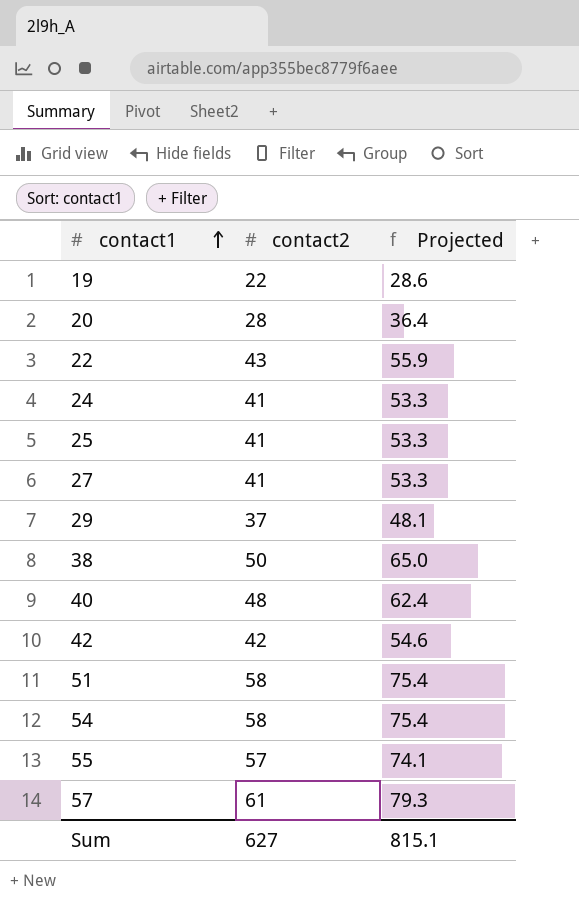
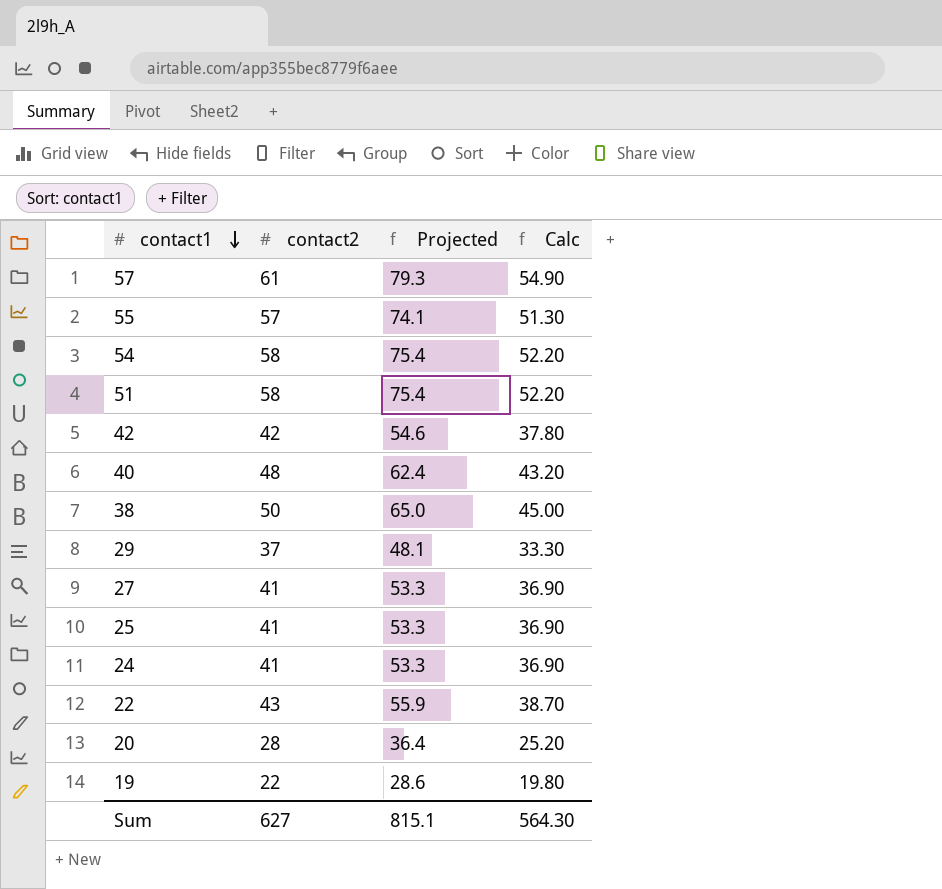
row order: contact1 ascending -> contact1 descending
column Calc | formula: none -> [contact2] * 0.9

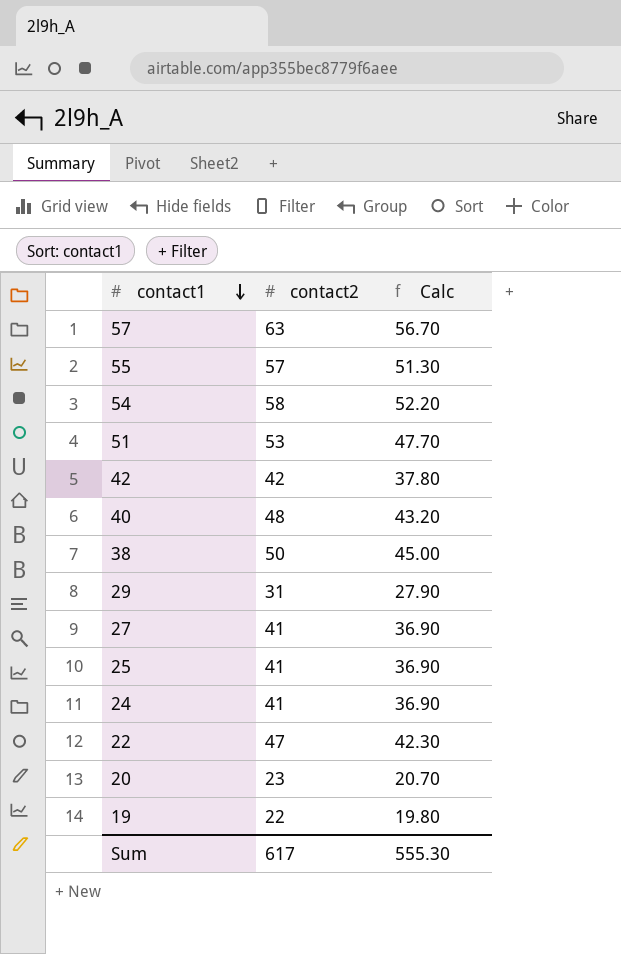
column Projected | formula: [contact2] * 1.3 -> none
57 | contact2: 61 -> 63
57 | Calc: 54.90 -> 56.70
51 | contact2: 58 -> 53
51 | Calc: 52.20 -> 47.70
29 | contact2: 37 -> 31
29 | Calc: 33.30 -> 27.90
22 | contact2: 43 -> 47
22 | Calc: 38.70 -> 42.30
20 | contact2: 28 -> 23
20 | Calc: 25.20 -> 20.70
Sum | contact2: 627 -> 617
Sum | Calc: 564.30 -> 555.30

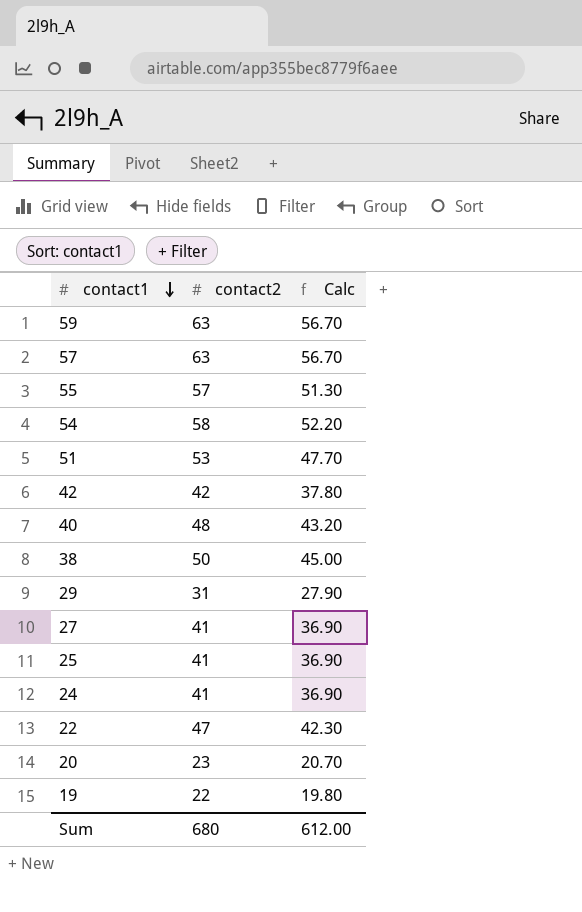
row 59: none -> 63 | 56.70
Sum | contact2: 617 -> 680
Sum | Calc: 555.30 -> 612.00

